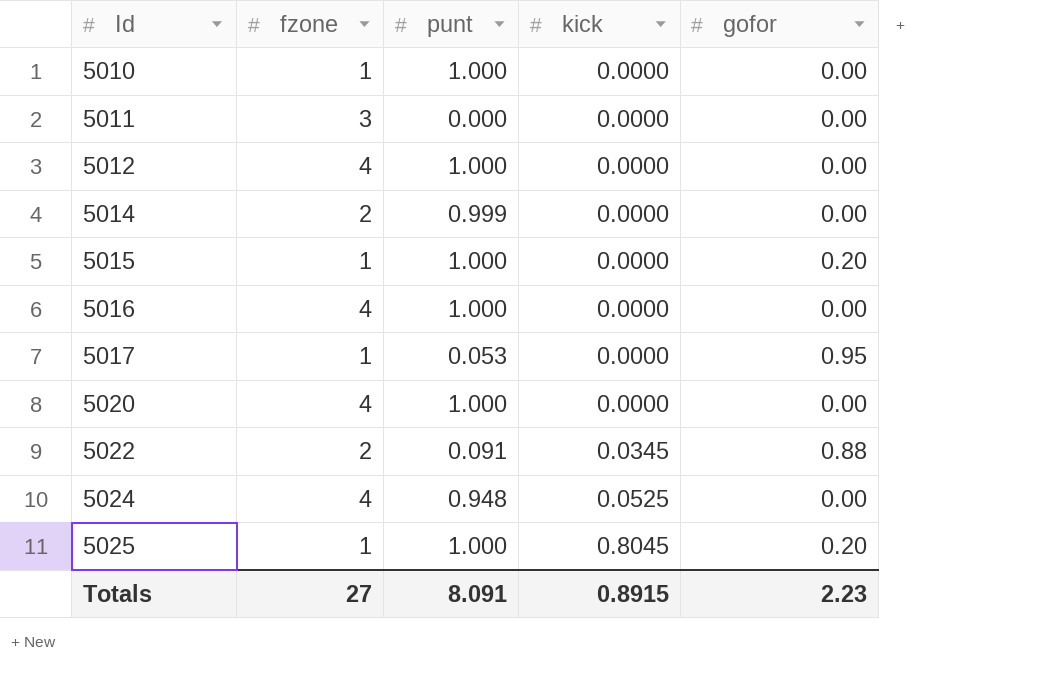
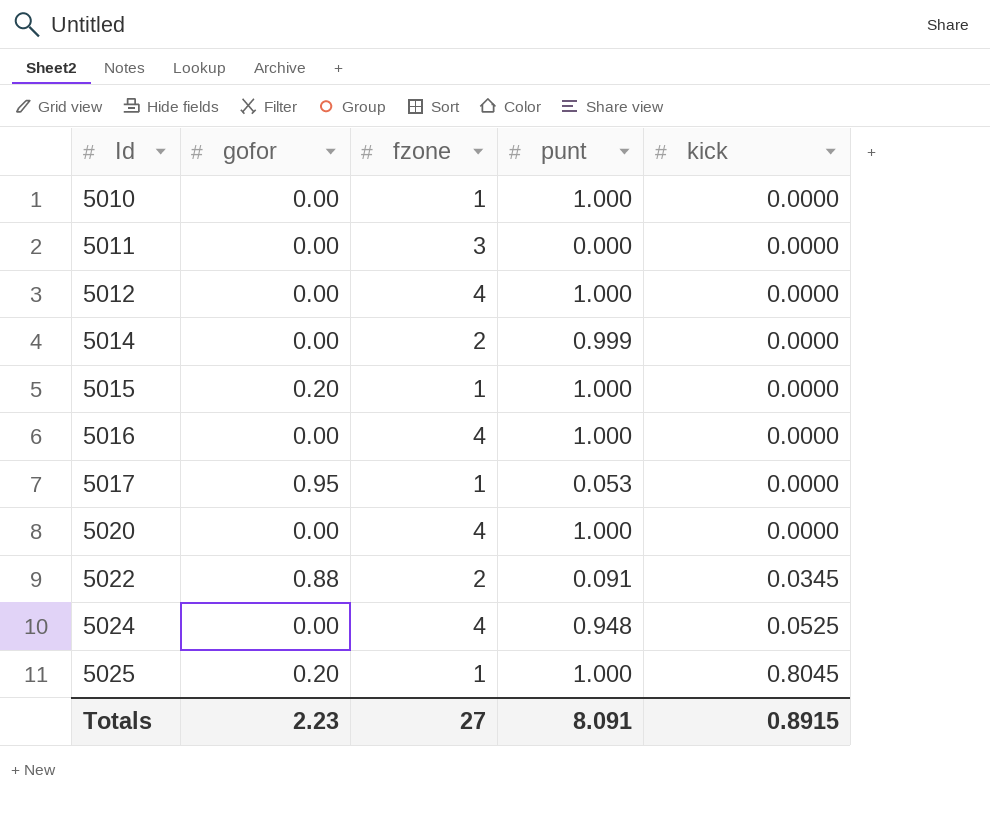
column gofor | position: 5 -> 2

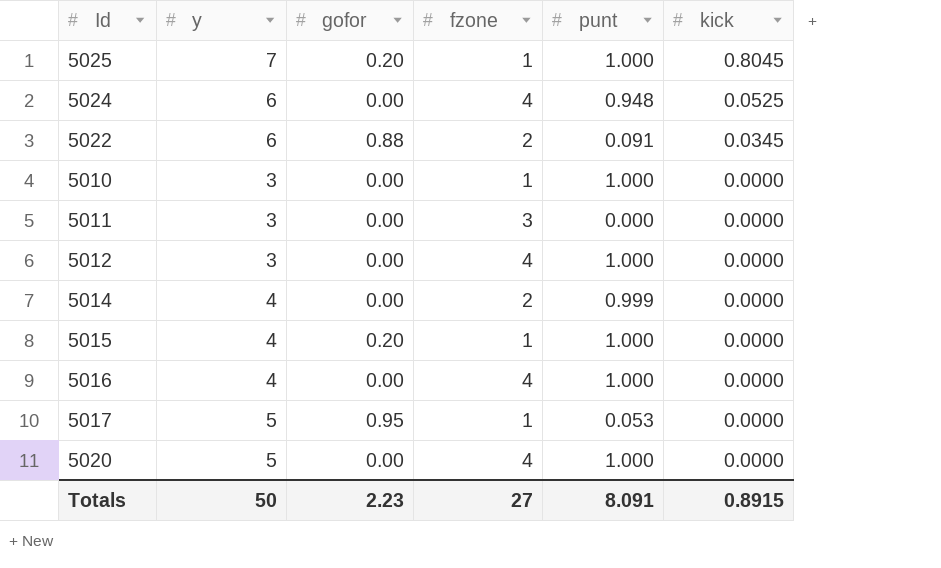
row order: Id ascending -> kick descending
column y | position: none -> 2

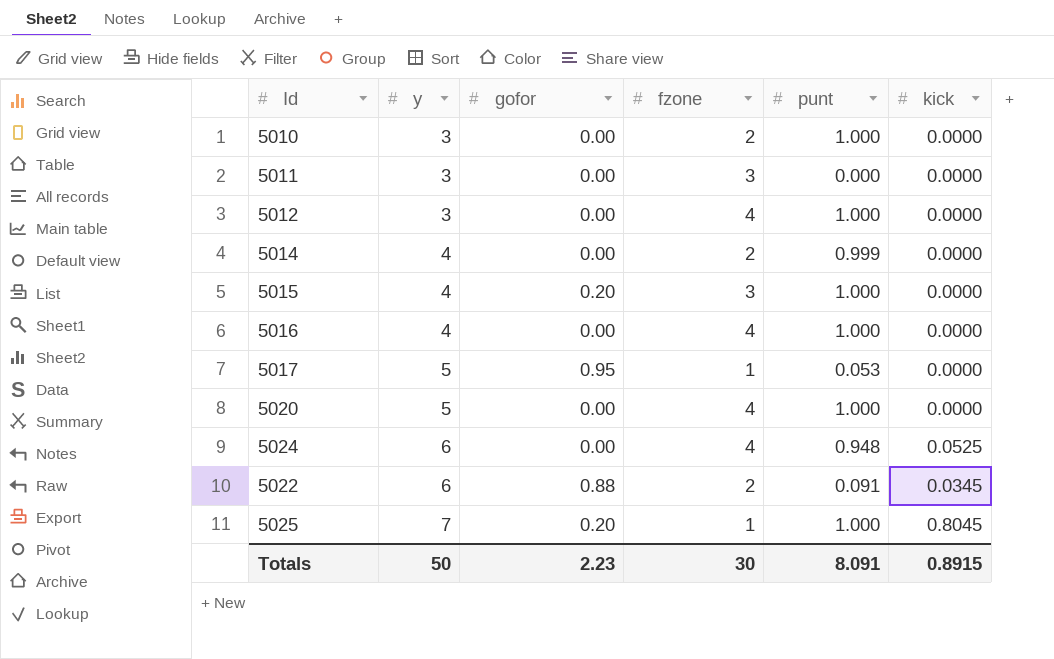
row order: kick descending -> y ascending
5010 | fzone: 1 -> 2
5015 | fzone: 1 -> 3
Totals | fzone: 27 -> 30

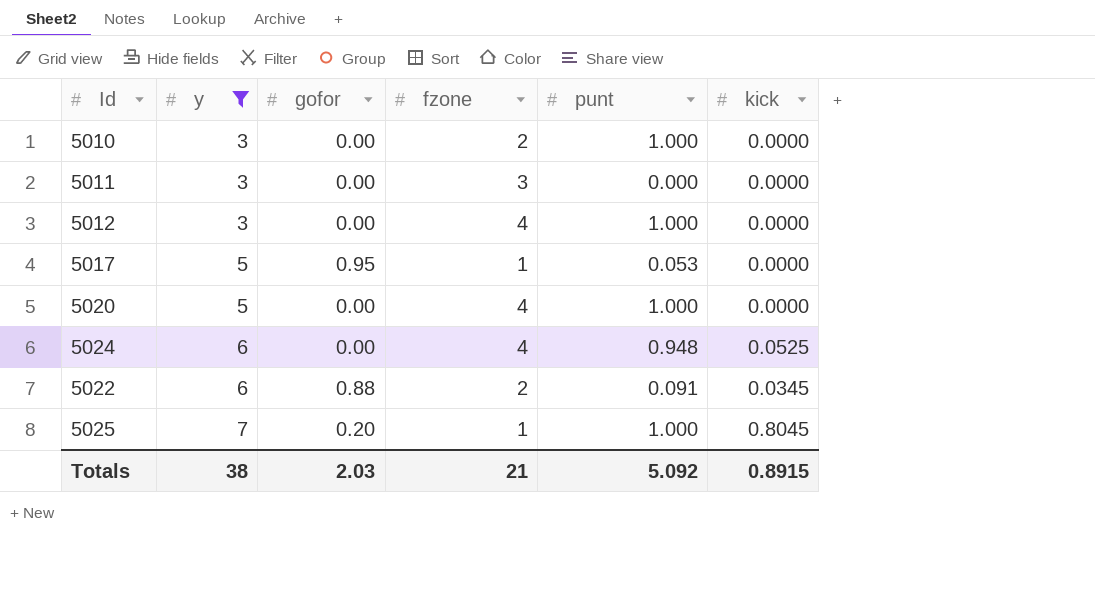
filter: none -> y != 4
Totals | y: 50 -> 38
Totals | gofor: 2.23 -> 2.03
Totals | fzone: 30 -> 21
Totals | punt: 8.091 -> 5.092

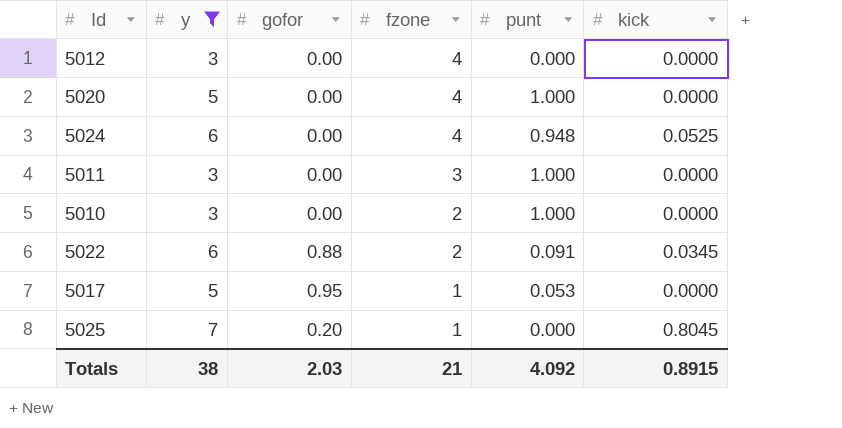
row order: y ascending -> fzone descending
5012 | punt: 1.000 -> 0.000
5011 | punt: 0.000 -> 1.000
5025 | punt: 1.000 -> 0.000
Totals | punt: 5.092 -> 4.092

